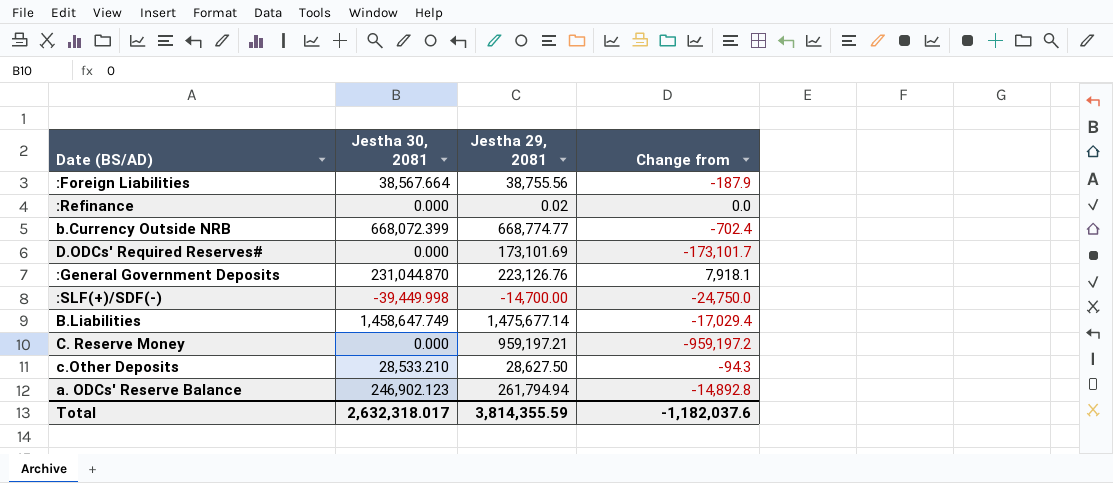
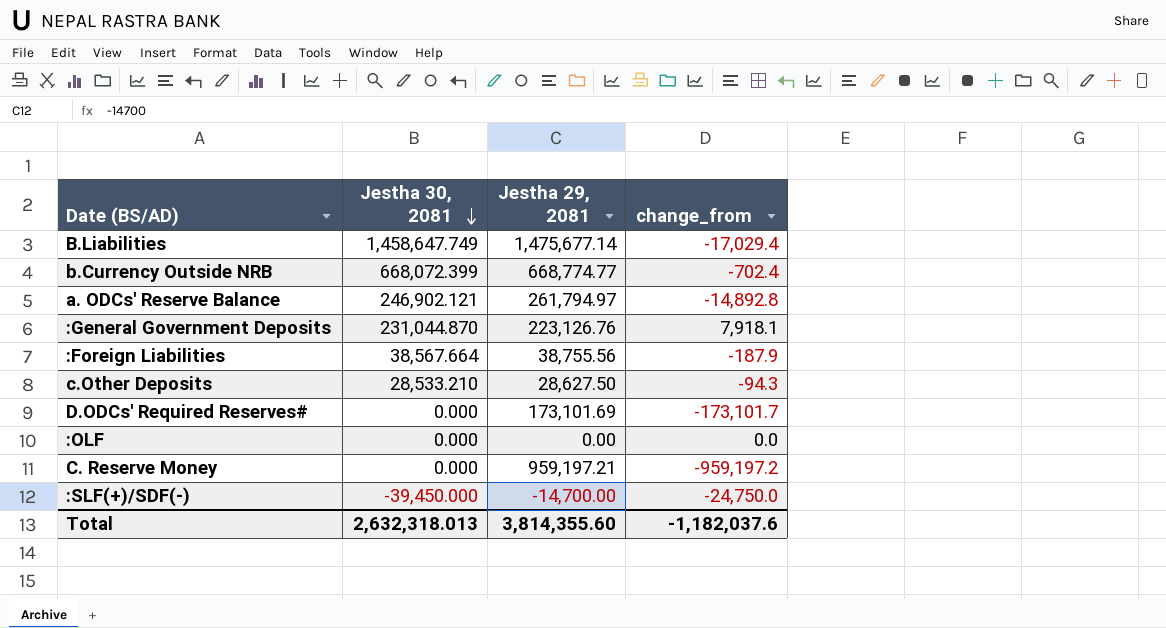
row order: none -> Jestha 30, 2081 descending
column name: Change from -> change_from
row :Refinance: 0.000 | 0.02 | 0.0 -> none
a. ODCs' Reserve Balance | Jestha 30, 2081: 246,902.123 -> 246,902.121
a. ODCs' Reserve Balance | Jestha 29, 2081: 261,794.94 -> 261,794.97
row :OLF: none -> 0.000 | 0.00 | 0.0
:SLF(+)/SDF(-) | Jestha 30, 2081: -39,449.998 -> -39,450.000
Total | Jestha 30, 2081: 2,632,318.017 -> 2,632,318.013
Total | Jestha 29, 2081: 3,814,355.59 -> 3,814,355.60

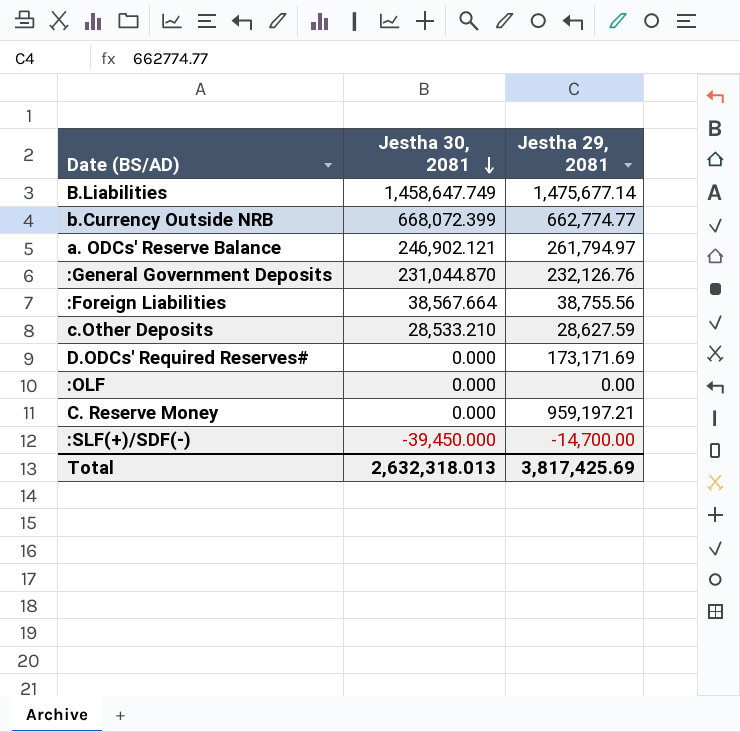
column change_from | formula: [Jestha 30, 2081] - [Jestha 29, 2081] -> none
b.Currency Outside NRB | Jestha 29, 2081: 668,774.77 -> 662,774.77
:General Government Deposits | Jestha 29, 2081: 223,126.76 -> 232,126.76
c.Other Deposits | Jestha 29, 2081: 28,627.50 -> 28,627.59
D.ODCs' Required Reserves# | Jestha 29, 2081: 173,101.69 -> 173,171.69
Total | Jestha 29, 2081: 3,814,355.60 -> 3,817,425.69

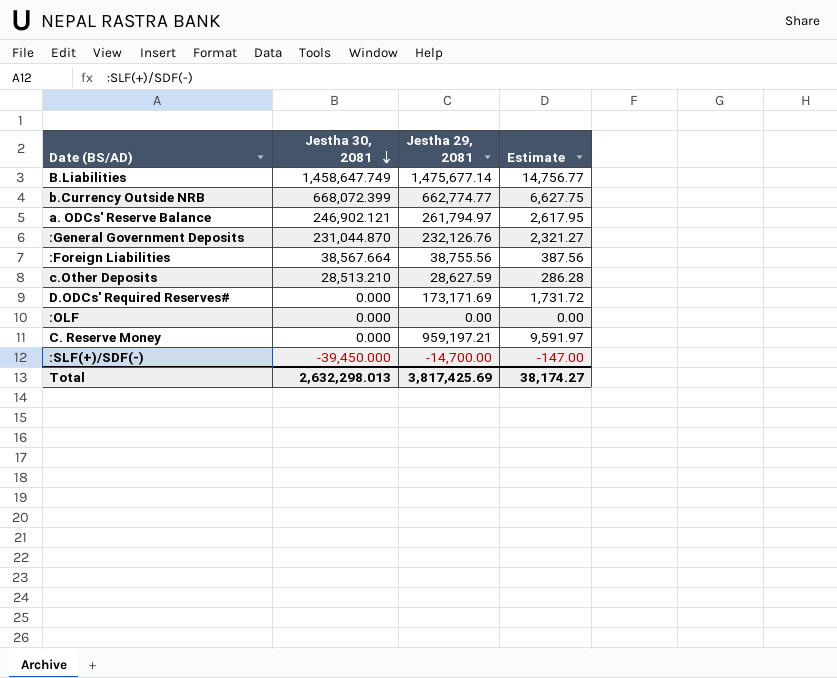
column Estimate | formula: none -> [Jestha 29, 2081] * 0.01
c.Other Deposits | Jestha 30, 2081: 28,533.210 -> 28,513.210
Total | Jestha 30, 2081: 2,632,318.013 -> 2,632,298.013

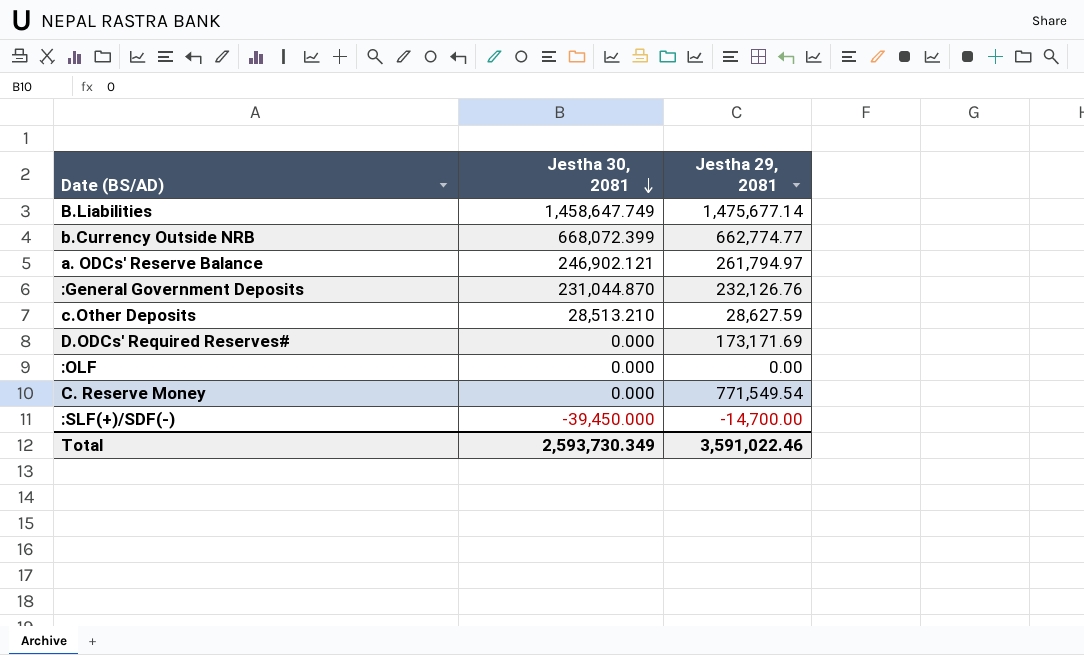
column Estimate | formula: [Jestha 29, 2081] * 0.01 -> none
row :Foreign Liabilities: 38,567.664 | 38,755.56 | 387.56 -> none
C. Reserve Money | Jestha 29, 2081: 959,197.21 -> 771,549.54
Total | Jestha 30, 2081: 2,632,298.013 -> 2,593,730.349
Total | Jestha 29, 2081: 3,817,425.69 -> 3,591,022.46

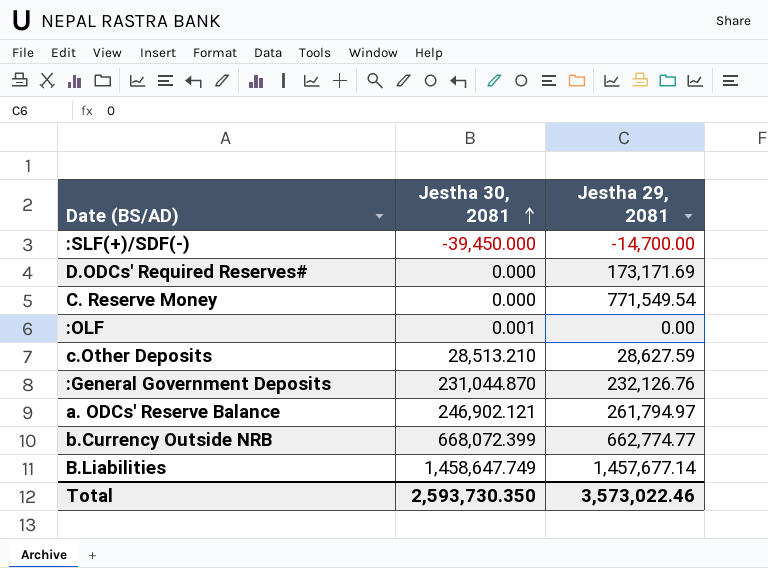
row order: Jestha 30, 2081 descending -> Jestha 30, 2081 ascending
:OLF | Jestha 30, 2081: 0.000 -> 0.001
B.Liabilities | Jestha 29, 2081: 1,475,677.14 -> 1,457,677.14
Total | Jestha 30, 2081: 2,593,730.349 -> 2,593,730.350
Total | Jestha 29, 2081: 3,591,022.46 -> 3,573,022.46

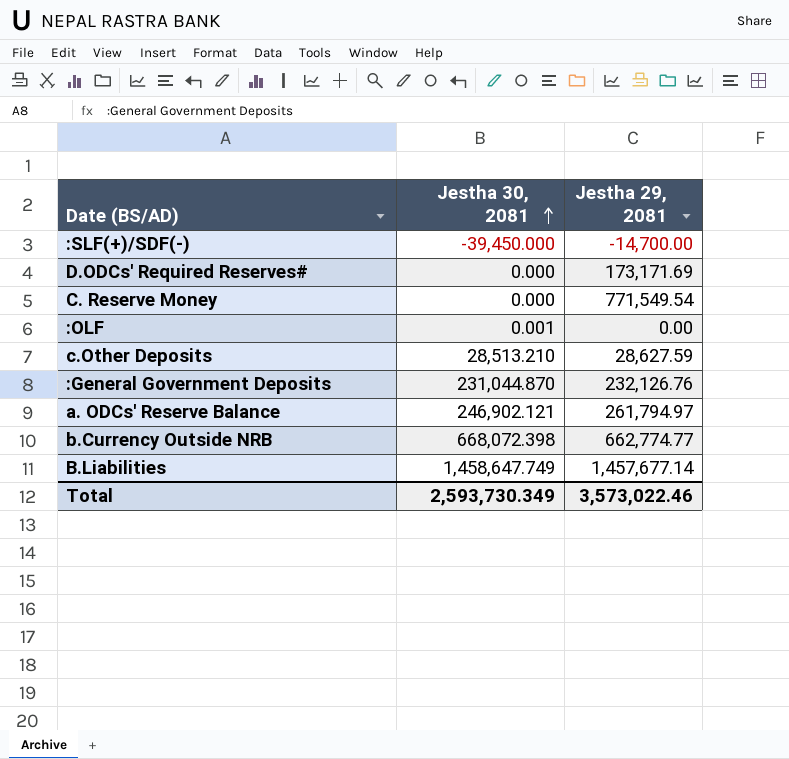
b.Currency Outside NRB | Jestha 30, 2081: 668,072.399 -> 668,072.398
Total | Jestha 30, 2081: 2,593,730.350 -> 2,593,730.349

